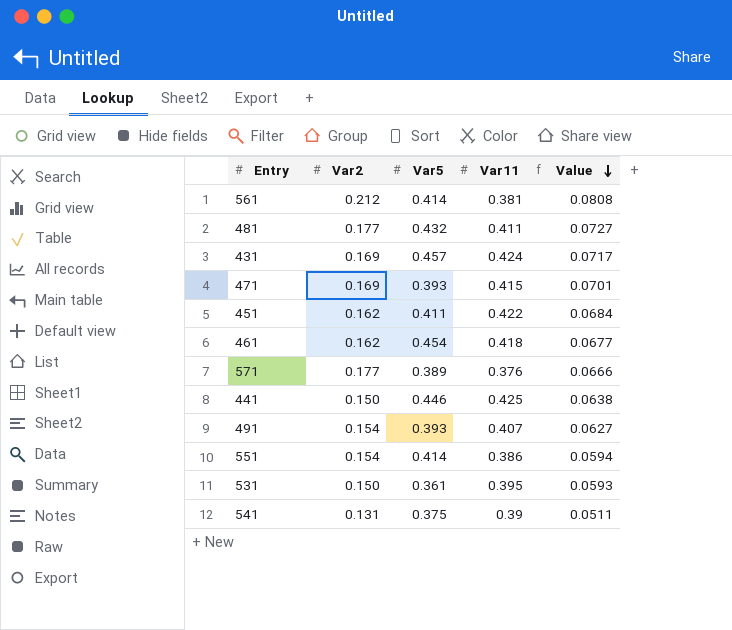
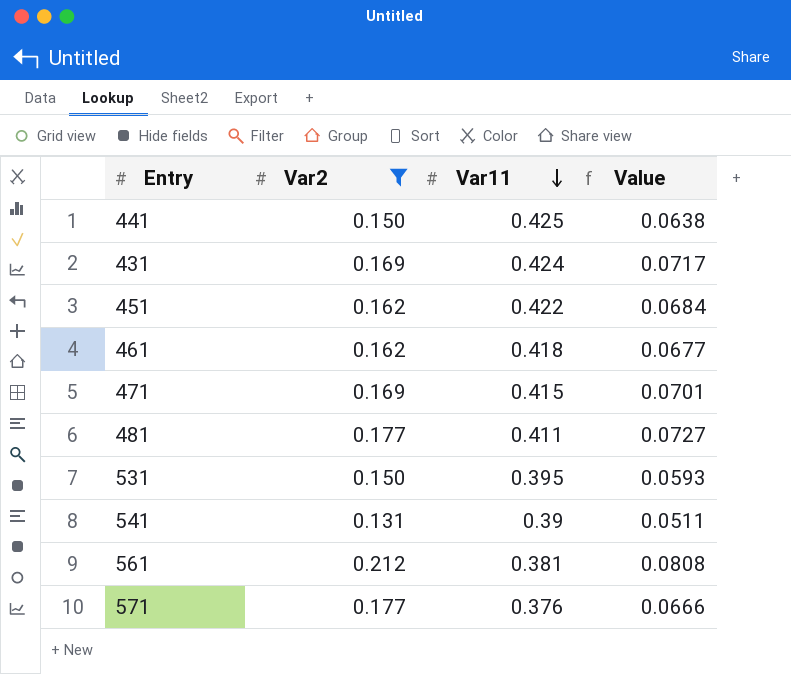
filter: none -> Var2 != 0.154
row order: Value descending -> Var11 descending
column Var5 | position: 3 -> none

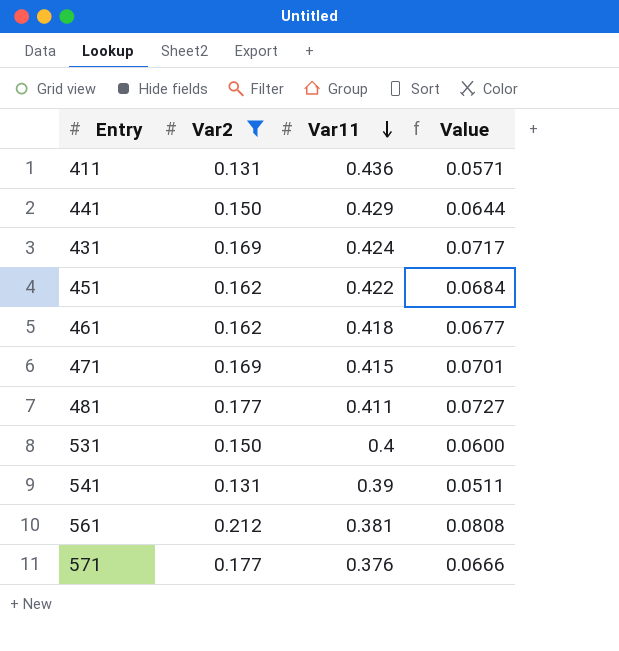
row 411: none -> 0.131 | 0.436 | 0.0571
441 | Var11: 0.425 -> 0.429
441 | Value: 0.0638 -> 0.0644
531 | Var11: 0.395 -> 0.4
531 | Value: 0.0593 -> 0.0600

